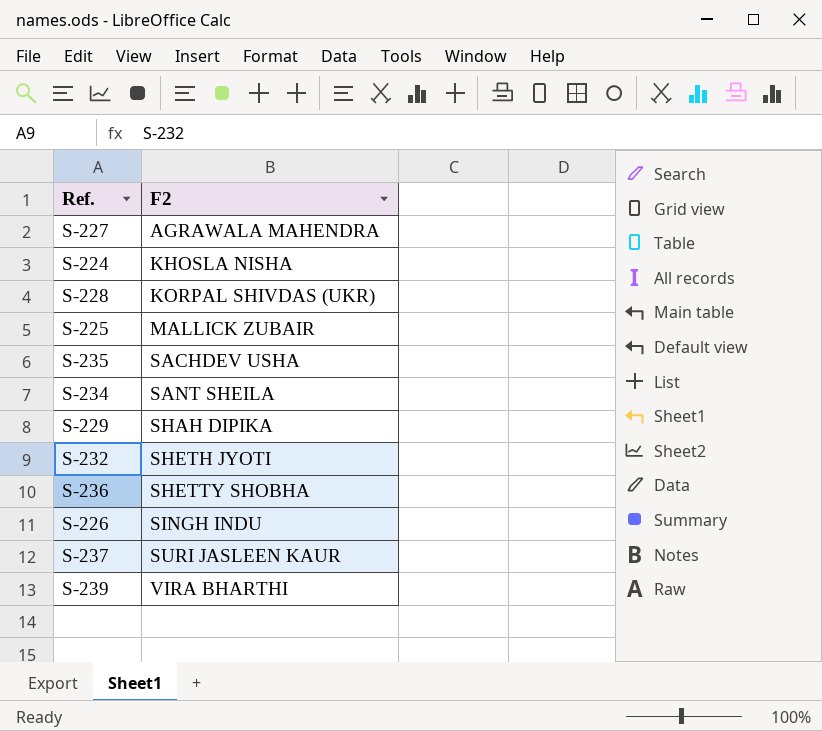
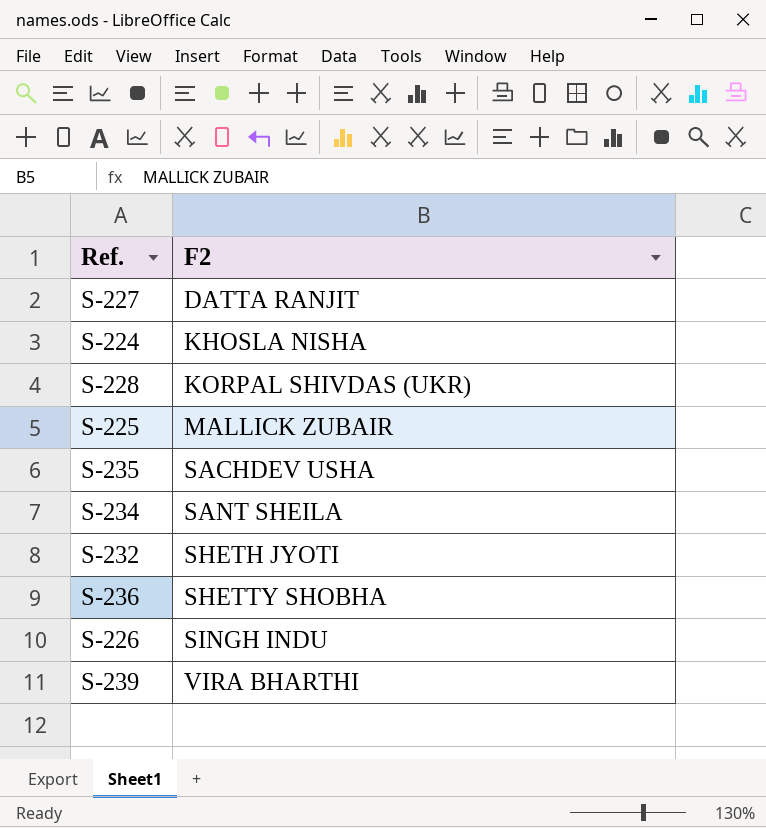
row S-229: SHAH DIPIKA -> none
row S-237: SURI JASLEEN KAUR -> none
S-227 | F2: AGRAWALA MAHENDRA -> DATTA RANJIT

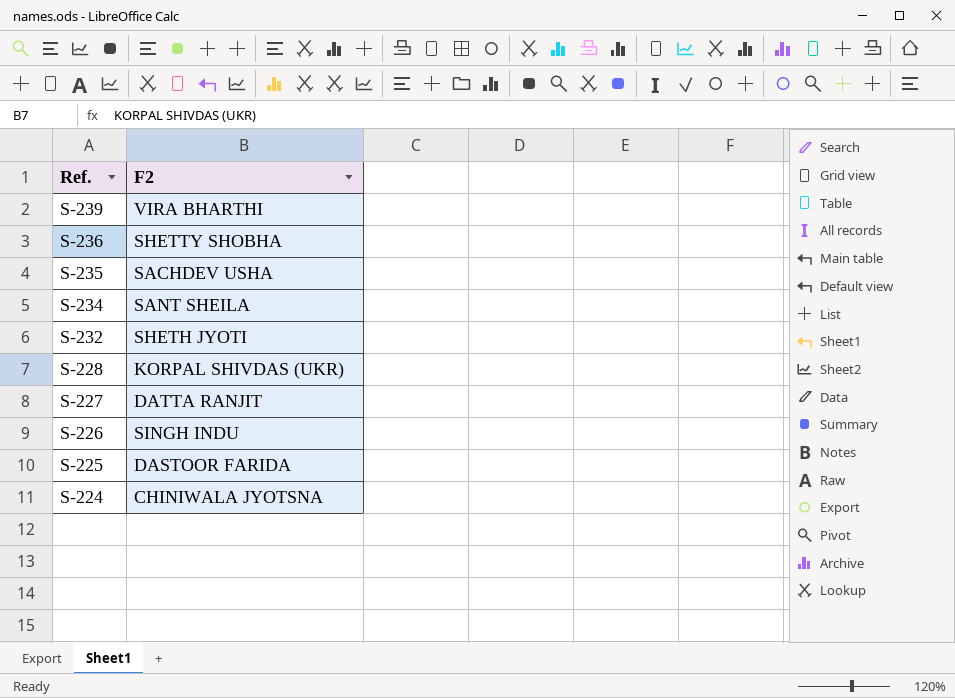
row order: F2 ascending -> Ref. descending
S-225 | F2: MALLICK ZUBAIR -> DASTOOR FARIDA
S-224 | F2: KHOSLA NISHA -> CHINIWALA JYOTSNA

